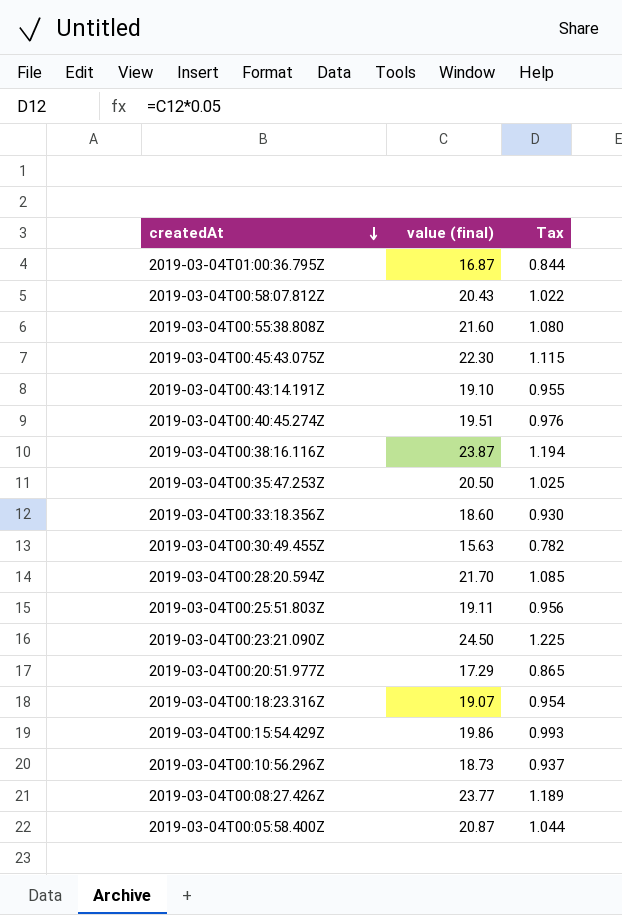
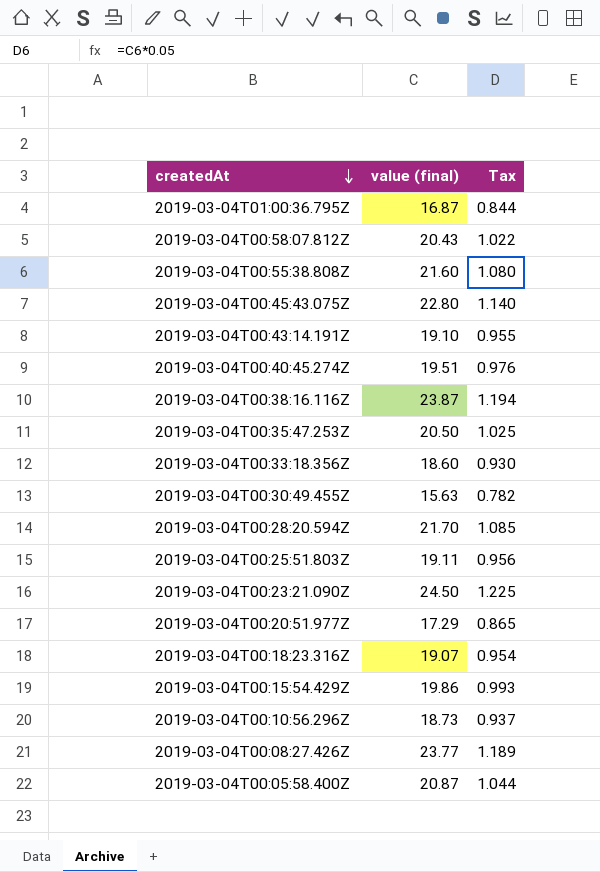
2019-03-04T00:45:43.075Z | value (final): 22.30 -> 22.80
2019-03-04T00:45:43.075Z | Tax: 1.115 -> 1.140

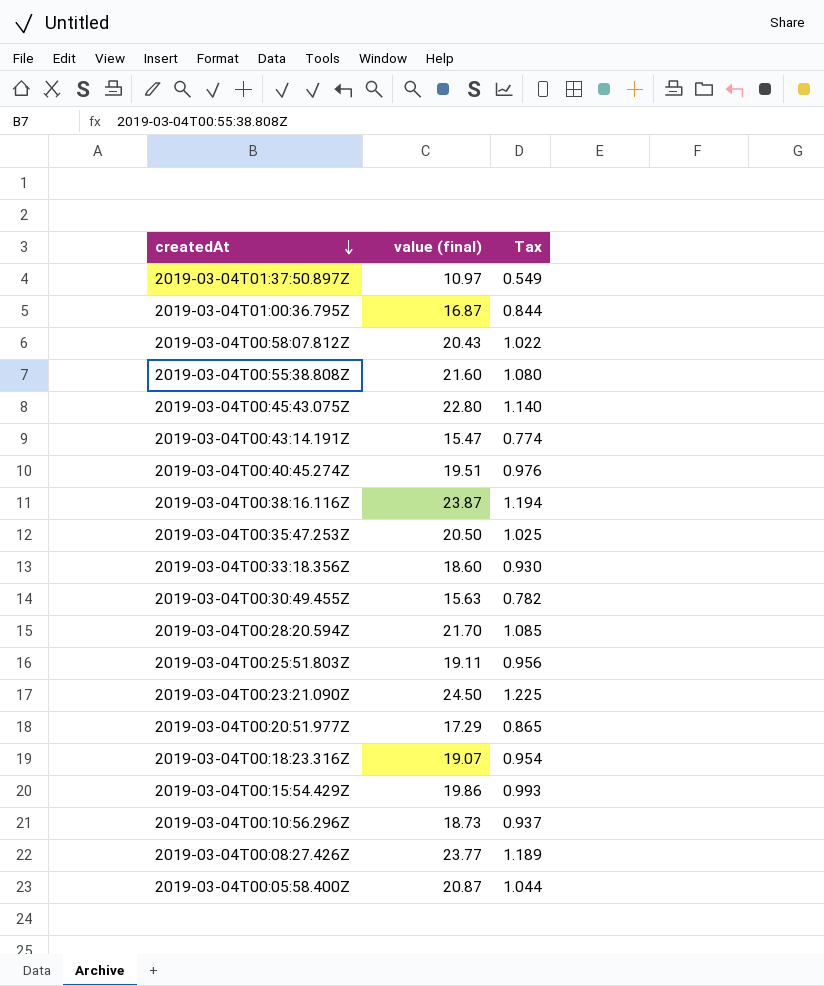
row 2019-03-04T01:37:50.897Z: none -> 10.97 | 0.549
2019-03-04T00:43:14.191Z | value (final): 19.10 -> 15.47
2019-03-04T00:43:14.191Z | Tax: 0.955 -> 0.774

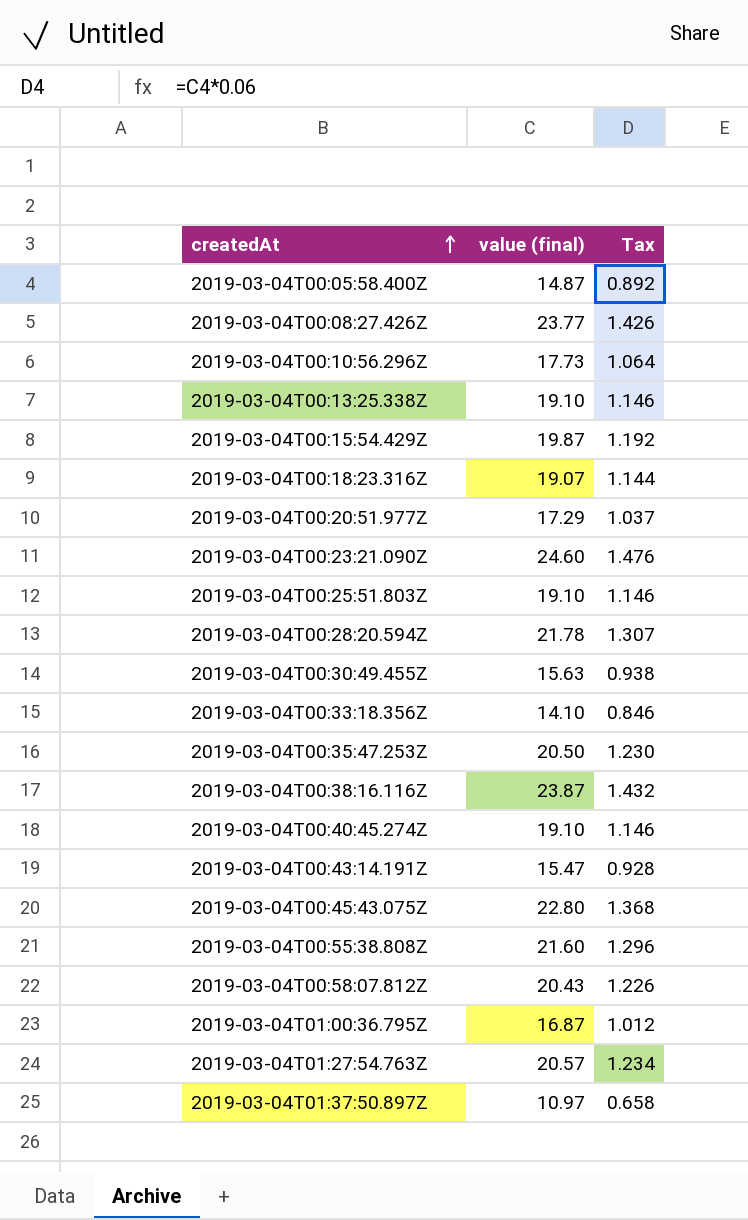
row order: createdAt descending -> createdAt ascending
column Tax | formula: [value (final)] * 0.05 -> [value (final)] * 0.06
2019-03-04T00:05:58.400Z | value (final): 20.87 -> 14.87
2019-03-04T00:10:56.296Z | value (final): 18.73 -> 17.73
row 2019-03-04T00:13:25.338Z: none -> 19.10 | 1.146
2019-03-04T00:15:54.429Z | value (final): 19.86 -> 19.87
2019-03-04T00:23:21.090Z | value (final): 24.50 -> 24.60
2019-03-04T00:25:51.803Z | value (final): 19.11 -> 19.10
2019-03-04T00:28:20.594Z | value (final): 21.70 -> 21.78
2019-03-04T00:33:18.356Z | value (final): 18.60 -> 14.10
2019-03-04T00:40:45.274Z | value (final): 19.51 -> 19.10
row 2019-03-04T01:27:54.763Z: none -> 20.57 | 1.234

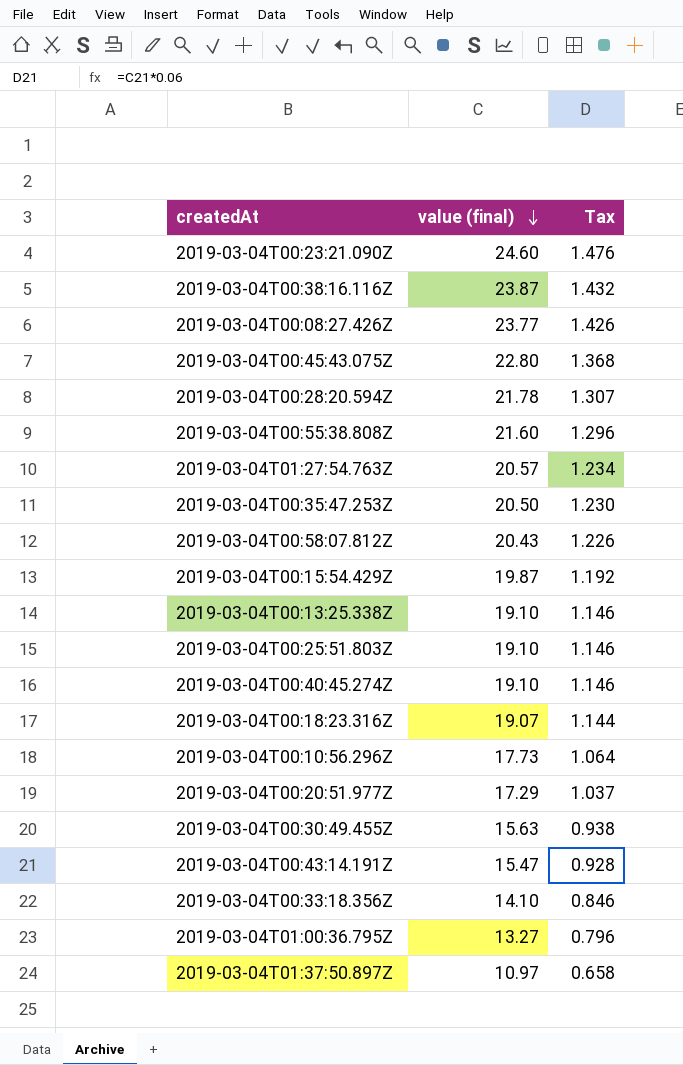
row order: createdAt ascending -> value (final) descending
row 2019-03-04T00:05:58.400Z: 14.87 | 0.892 -> none
2019-03-04T01:00:36.795Z | value (final): 16.87 -> 13.27
2019-03-04T01:00:36.795Z | Tax: 1.012 -> 0.796

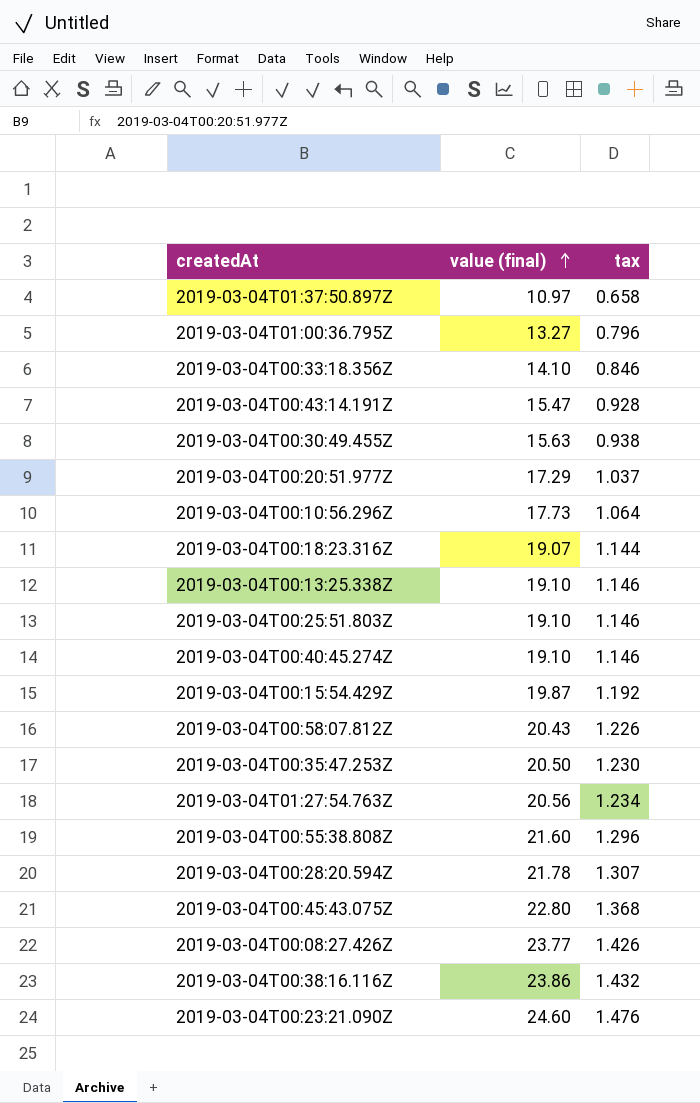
row order: value (final) descending -> value (final) ascending
column name: Tax -> tax
2019-03-04T01:27:54.763Z | value (final): 20.57 -> 20.56
2019-03-04T00:38:16.116Z | value (final): 23.87 -> 23.86

